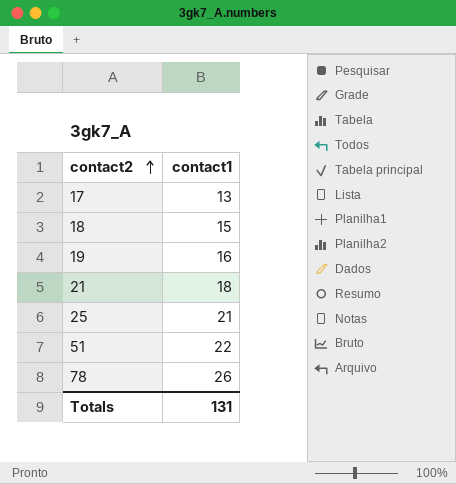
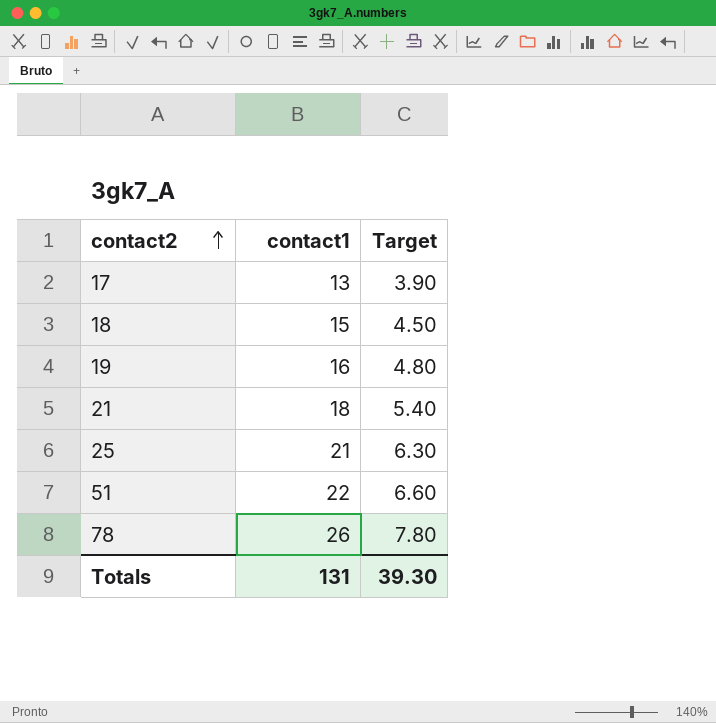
column Target | formula: none -> [contact1] * 0.3

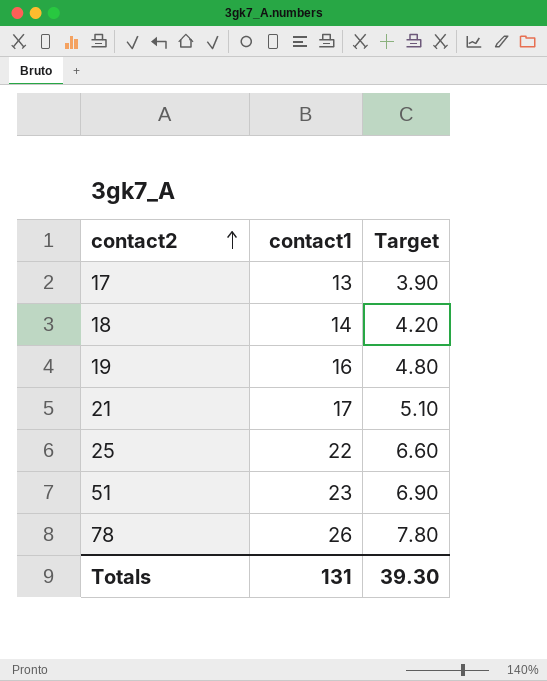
18 | contact1: 15 -> 14
18 | Target: 4.50 -> 4.20
21 | contact1: 18 -> 17
21 | Target: 5.40 -> 5.10
25 | contact1: 21 -> 22
25 | Target: 6.30 -> 6.60
51 | contact1: 22 -> 23
51 | Target: 6.60 -> 6.90

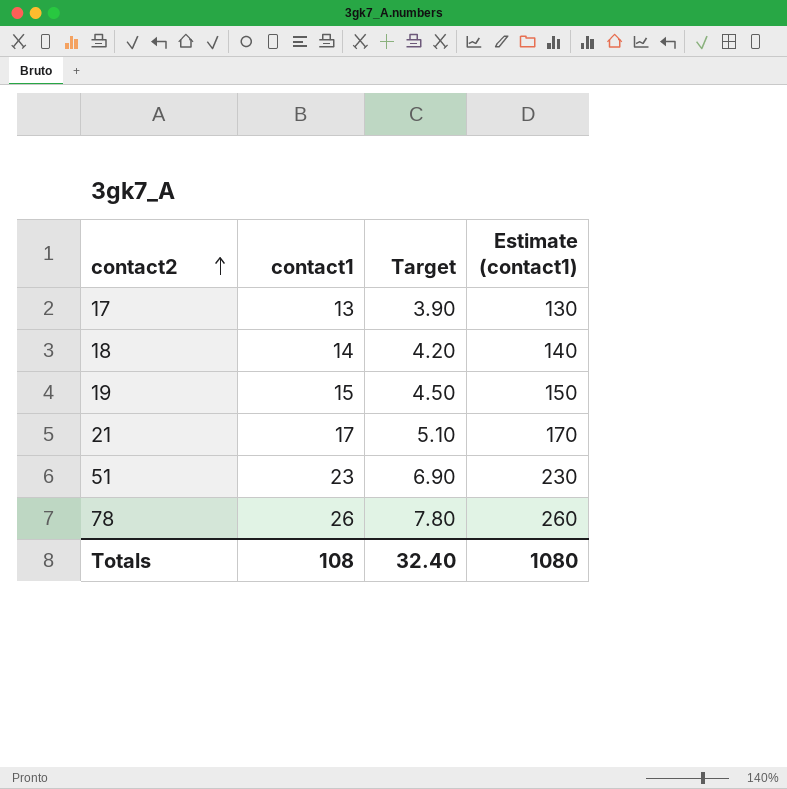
column Estimate (contact1) | formula: none -> [contact1] * 10
row 25: 22 | 6.60 -> none
19 | contact1: 16 -> 15
19 | Target: 4.80 -> 4.50
Totals | contact1: 131 -> 108
Totals | Target: 39.30 -> 32.40

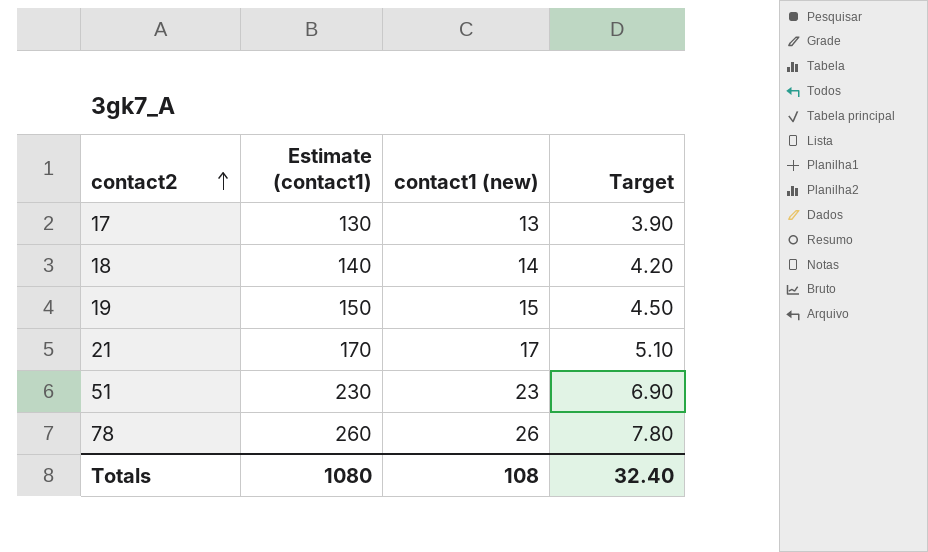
column Estimate (contact1) | position: 4 -> 2
column name: contact1 -> contact1 (new)

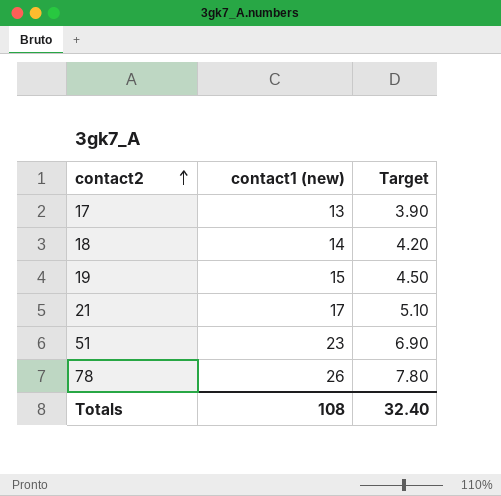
column Estimate (contact1) | formula: [contact1 (new)] * 10 -> none

